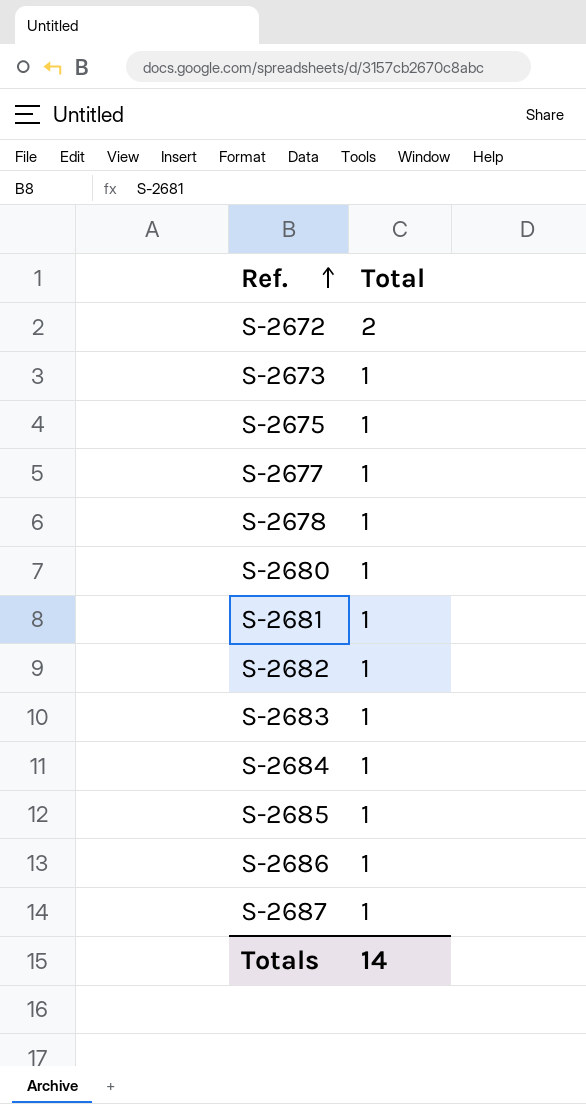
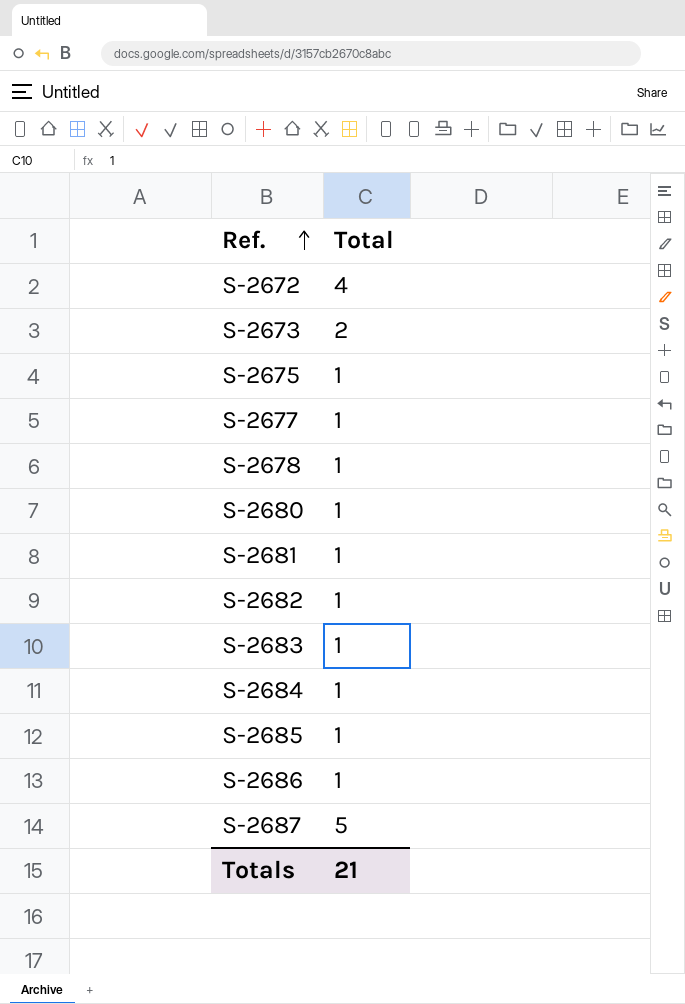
S-2672 | Total: 2 -> 4
S-2673 | Total: 1 -> 2
S-2687 | Total: 1 -> 5
Totals | Total: 14 -> 21

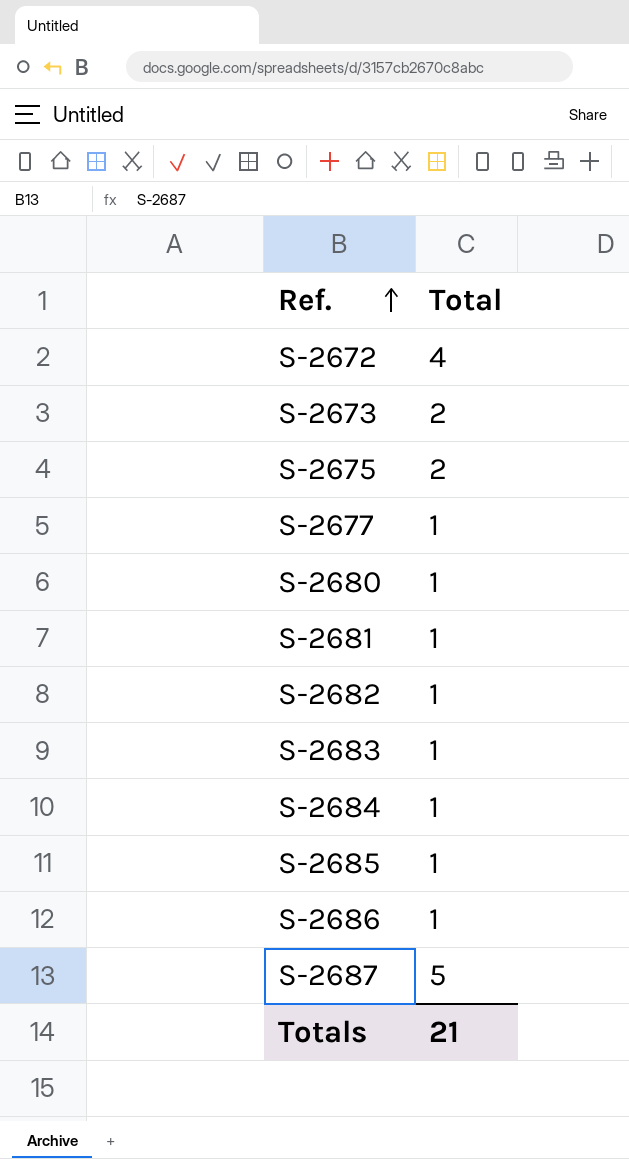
row S-2678: 1 -> none
S-2675 | Total: 1 -> 2

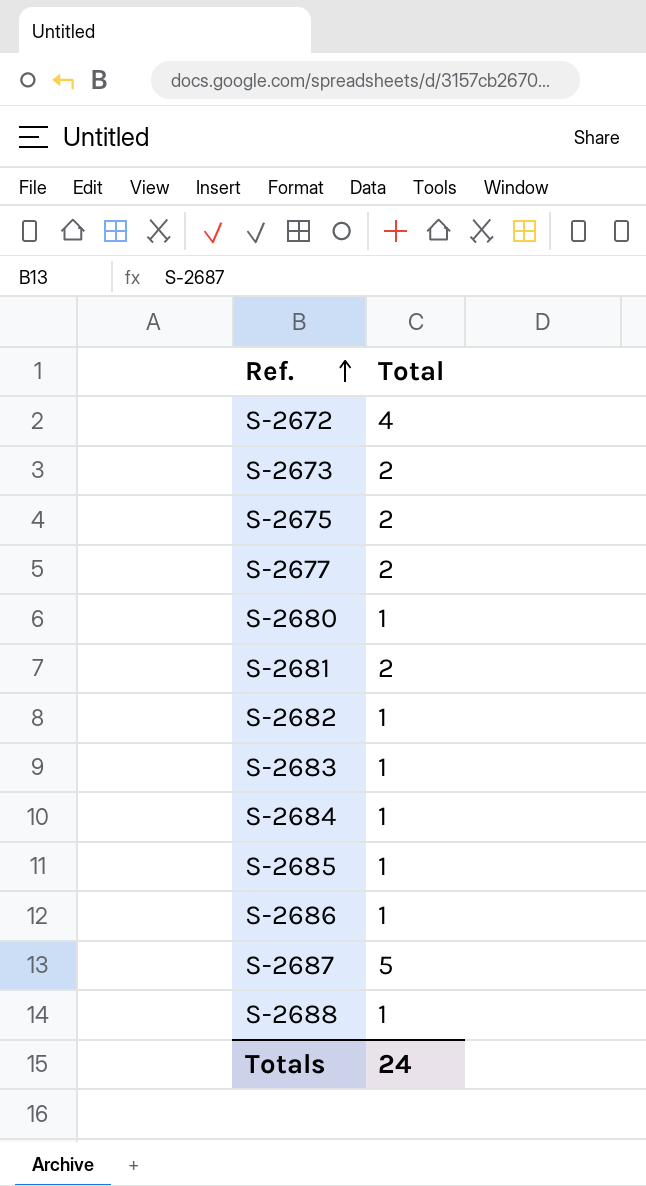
S-2677 | Total: 1 -> 2
S-2681 | Total: 1 -> 2
row S-2688: none -> 1
Totals | Total: 21 -> 24

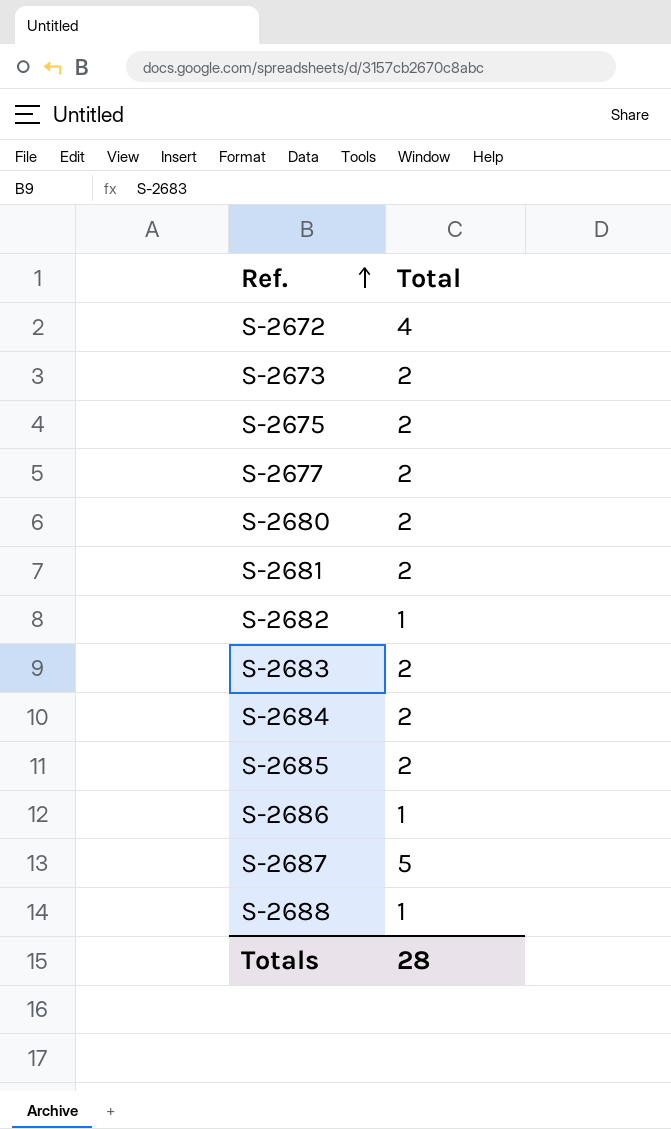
S-2680 | Total: 1 -> 2
S-2683 | Total: 1 -> 2
S-2684 | Total: 1 -> 2
S-2685 | Total: 1 -> 2
Totals | Total: 24 -> 28

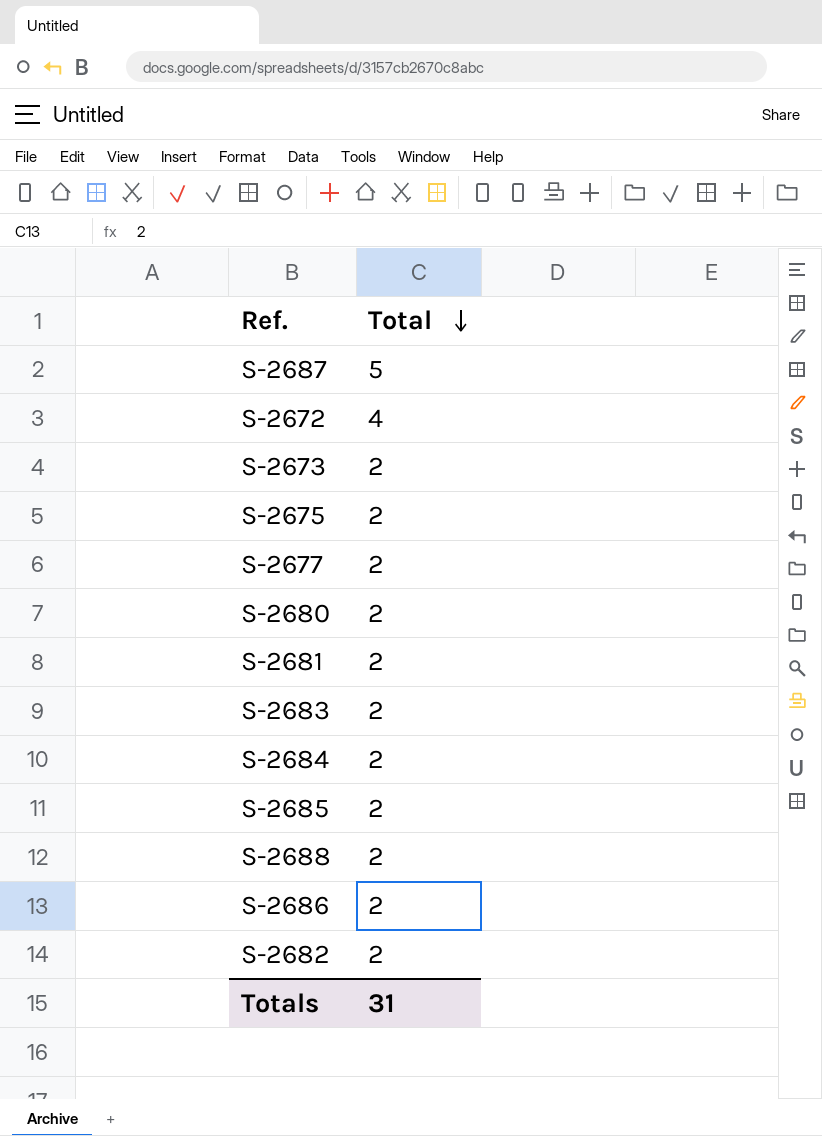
row order: Ref. ascending -> Total descending
S-2688 | Total: 1 -> 2
S-2686 | Total: 1 -> 2
S-2682 | Total: 1 -> 2
Totals | Total: 28 -> 31

